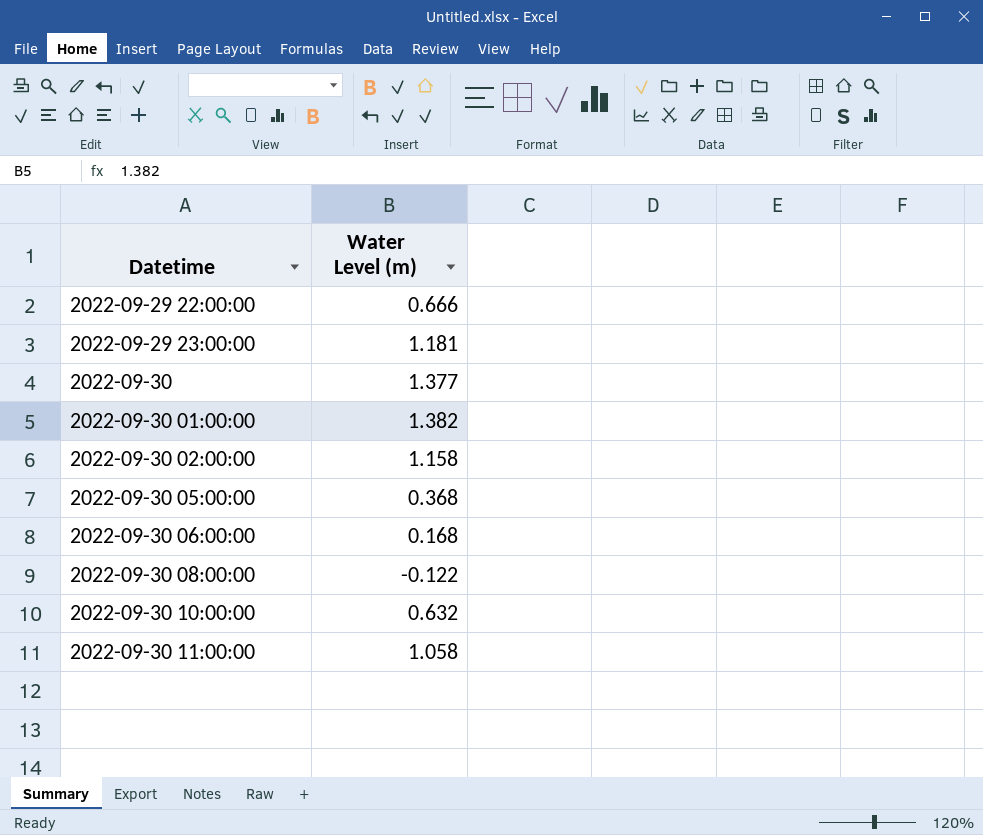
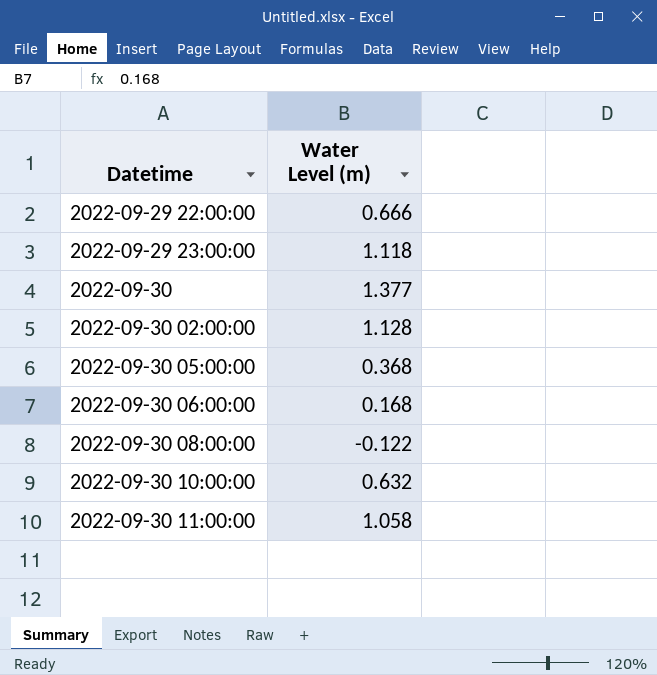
row 2022-09-30 01:00:00: 1.382 -> none
2022-09-29 23:00:00 | Water Level (m): 1.181 -> 1.118
2022-09-30 02:00:00 | Water Level (m): 1.158 -> 1.128

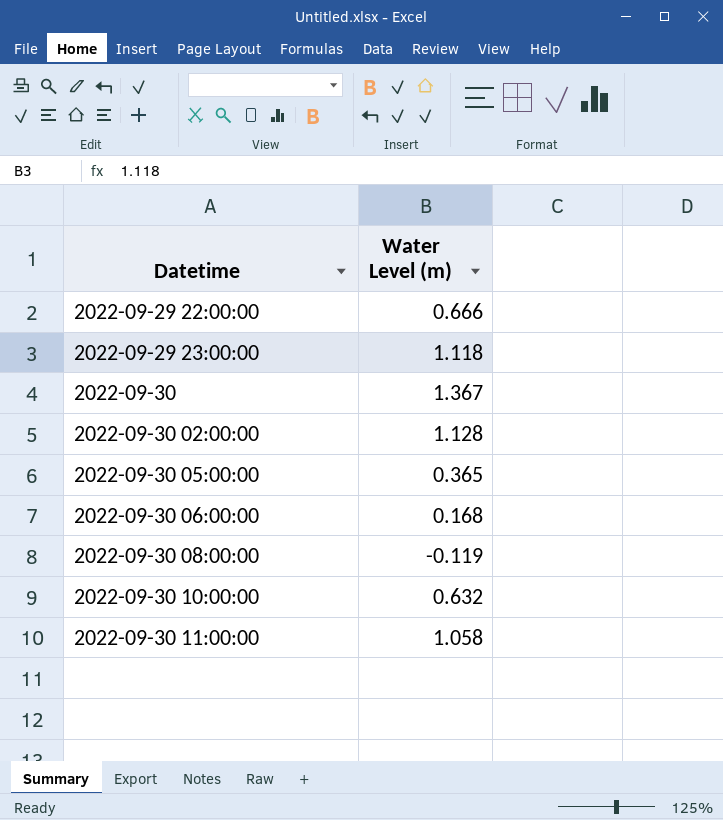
2022-09-30 | Water Level (m): 1.377 -> 1.367
2022-09-30 05:00:00 | Water Level (m): 0.368 -> 0.365
2022-09-30 08:00:00 | Water Level (m): -0.122 -> -0.119

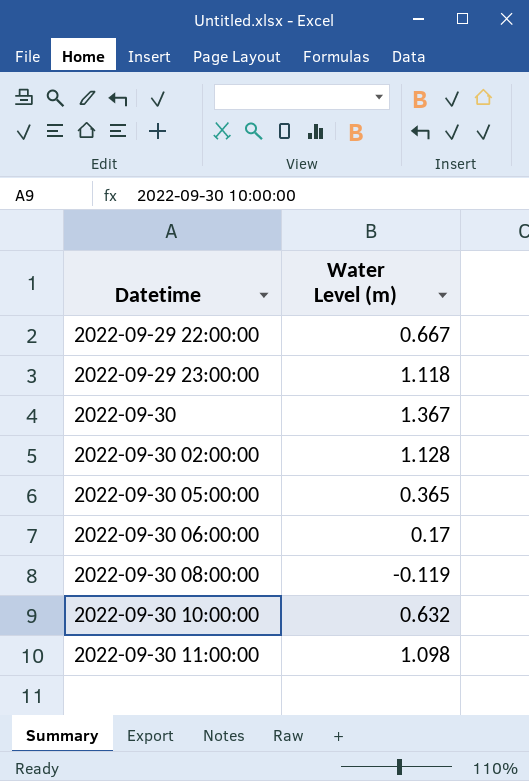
2022-09-29 22:00:00 | Water Level (m): 0.666 -> 0.667
2022-09-30 06:00:00 | Water Level (m): 0.168 -> 0.17
2022-09-30 11:00:00 | Water Level (m): 1.058 -> 1.098

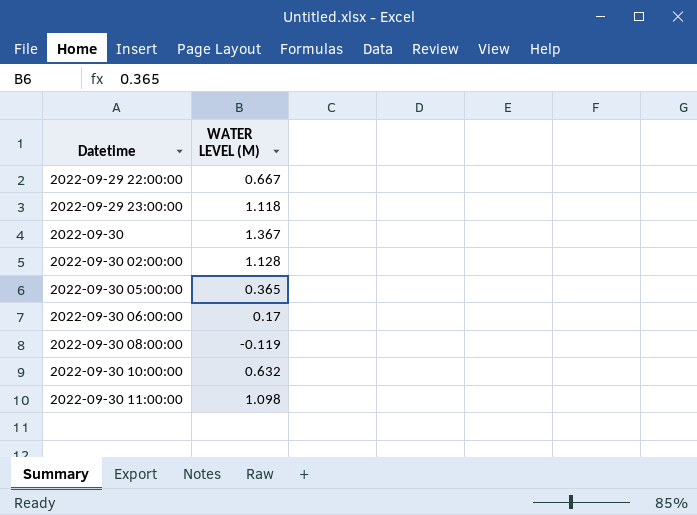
column name: Water Level (m) -> WATER LEVEL (M)

